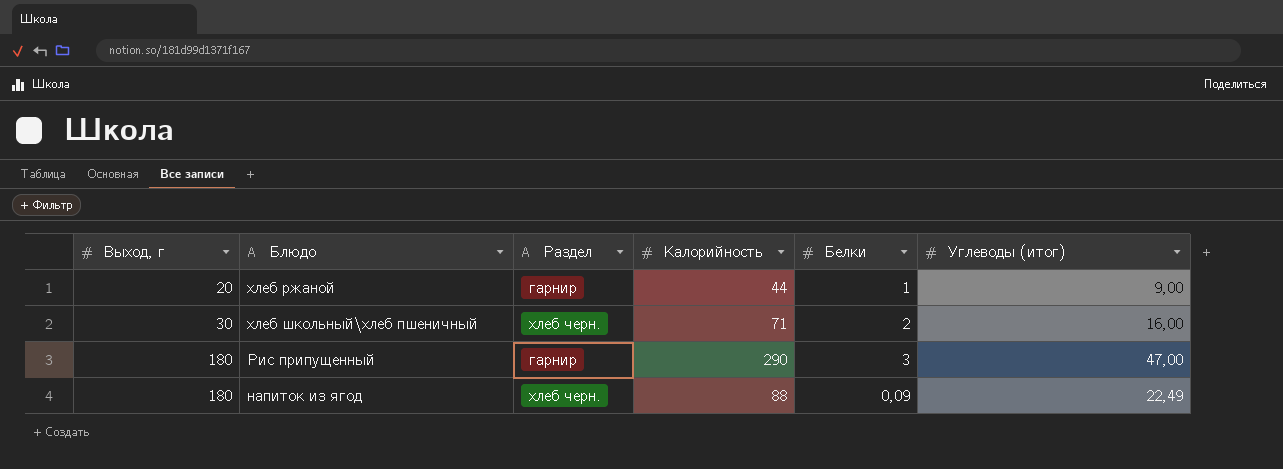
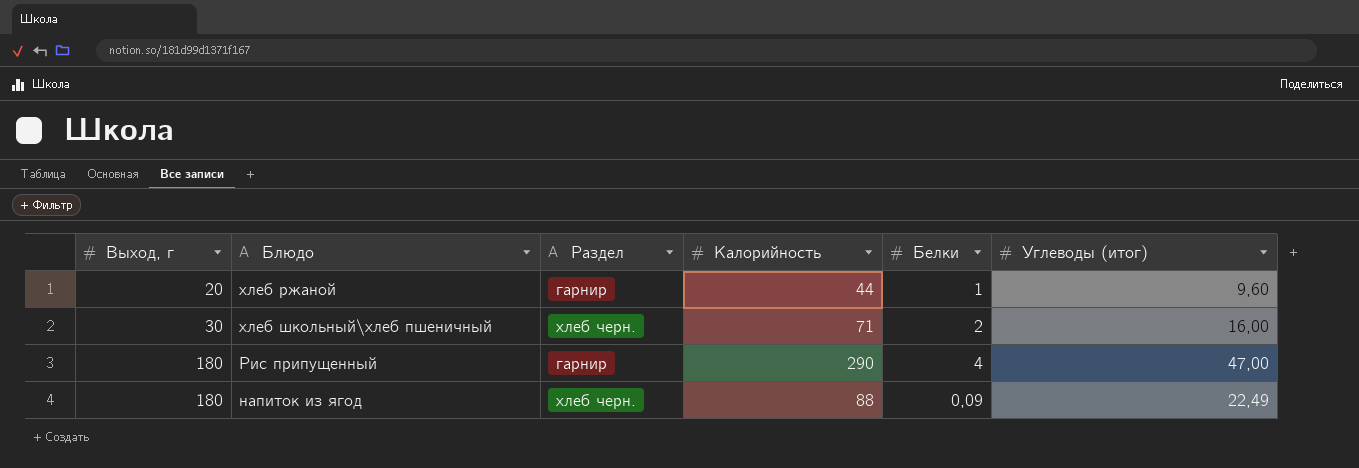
хлеб ржаной | Углеводы (итог): 9,00 -> 9,60
Рис припущенный | Белки: 3 -> 4

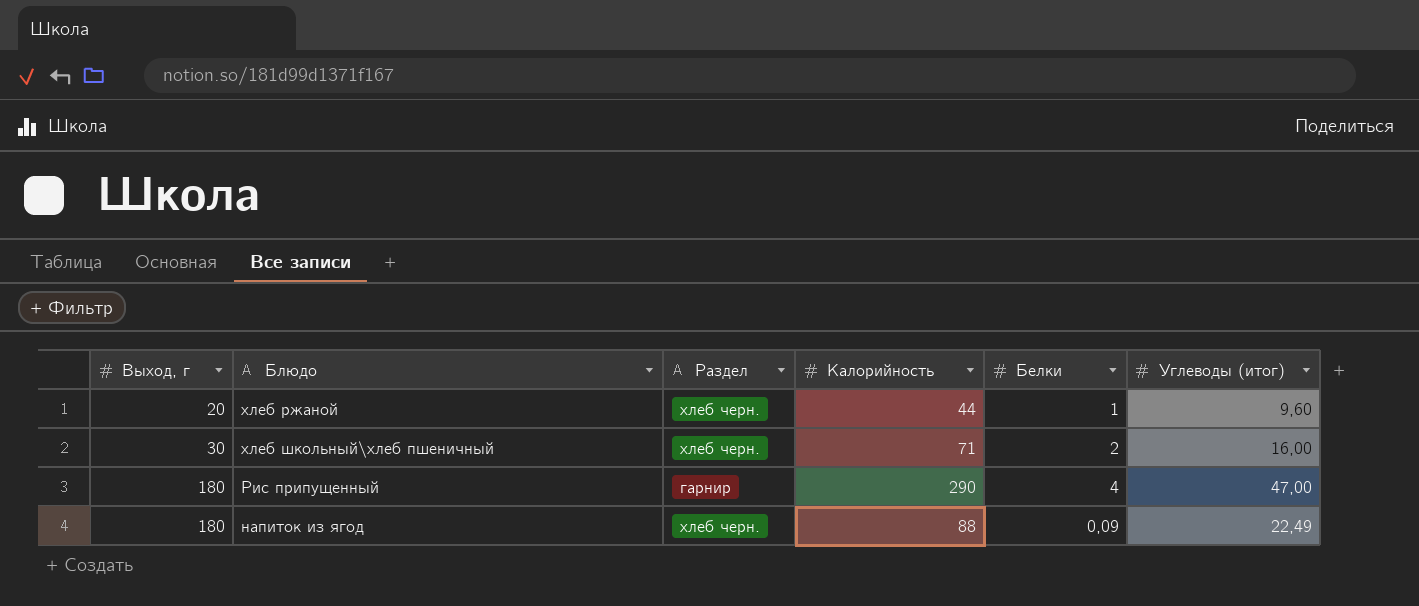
хлеб ржаной | Раздел: гарнир -> хлеб черн.

